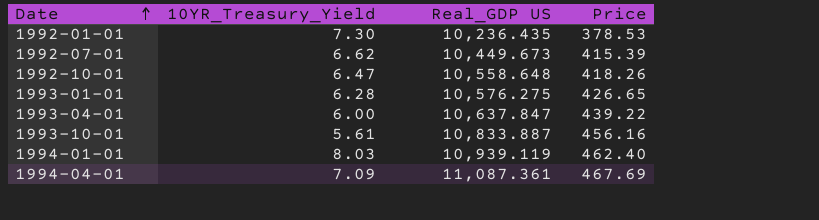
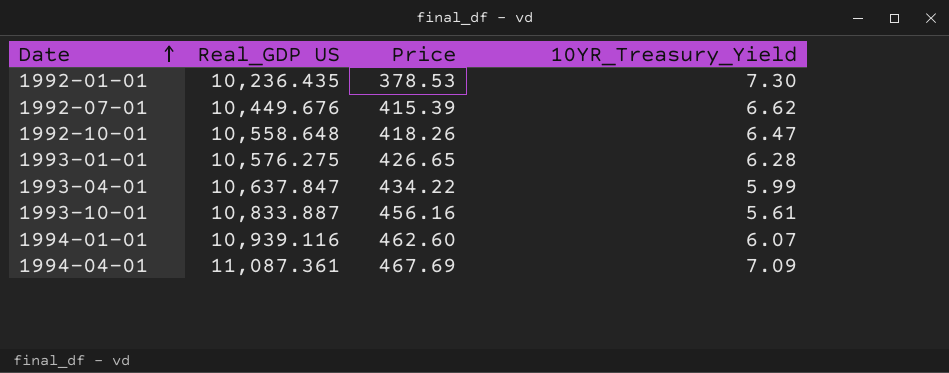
column 10YR_Treasury_Yield | position: 2 -> 4
1992-07-01 | Real_GDP US: 10,449.673 -> 10,449.676
1993-04-01 | Price: 439.22 -> 434.22
1993-04-01 | 10YR_Treasury_Yield: 6.00 -> 5.99
1994-01-01 | Real_GDP US: 10,939.119 -> 10,939.116
1994-01-01 | Price: 462.40 -> 462.60
1994-01-01 | 10YR_Treasury_Yield: 8.03 -> 6.07

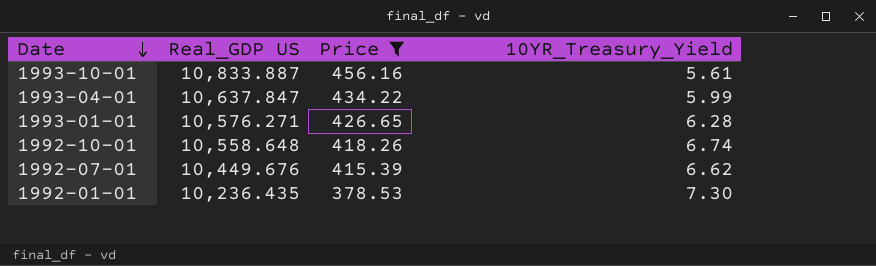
filter: none -> Price <= 456.16
row order: Date ascending -> Date descending
1993-01-01 | Real_GDP US: 10,576.275 -> 10,576.271
1992-10-01 | 10YR_Treasury_Yield: 6.47 -> 6.74

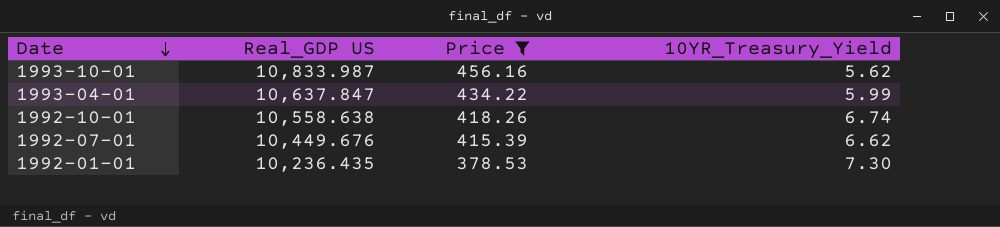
row 1993-01-01: 10,576.271 | 426.65 | 6.28 -> none
1993-10-01 | Real_GDP US: 10,833.887 -> 10,833.987
1993-10-01 | 10YR_Treasury_Yield: 5.61 -> 5.62
1992-10-01 | Real_GDP US: 10,558.648 -> 10,558.638

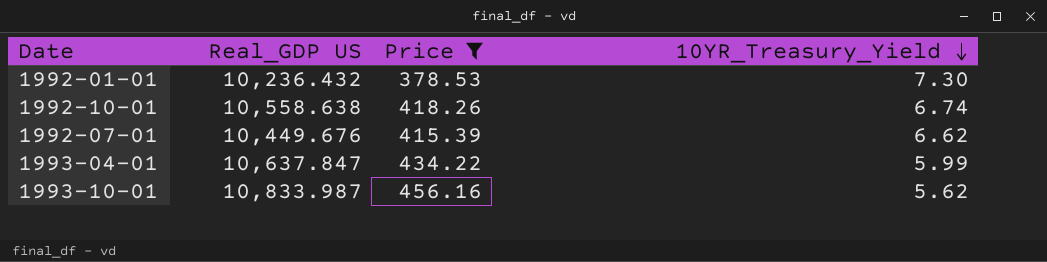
row order: Date descending -> 10YR_Treasury_Yield descending
1992-01-01 | Real_GDP US: 10,236.435 -> 10,236.432

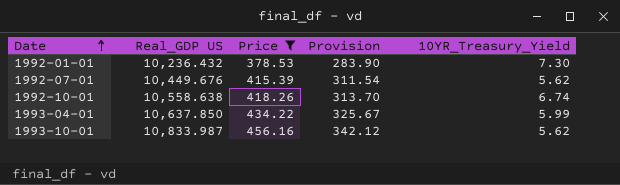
row order: 10YR_Treasury_Yield descending -> Date ascending
column Provision | formula: none -> [Price] * 0.75
1992-07-01 | 10YR_Treasury_Yield: 6.62 -> 5.62
1993-04-01 | Real_GDP US: 10,637.847 -> 10,637.850

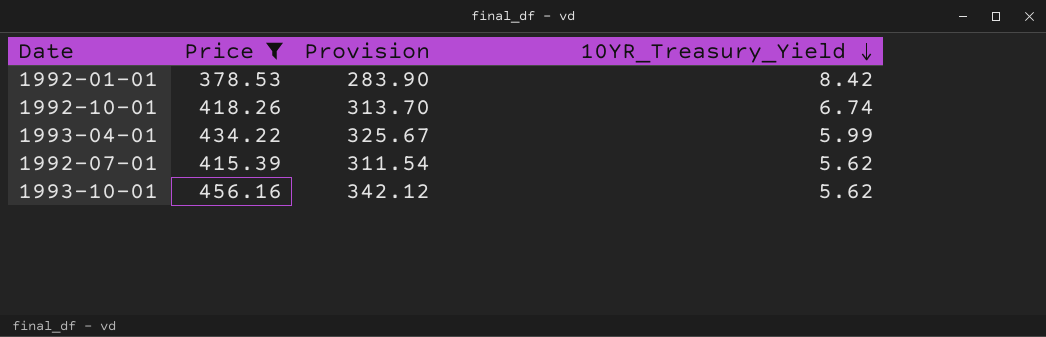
row order: Date ascending -> 10YR_Treasury_Yield descending
column Real_GDP US | position: 2 -> none
1992-01-01 | 10YR_Treasury_Yield: 7.30 -> 8.42

